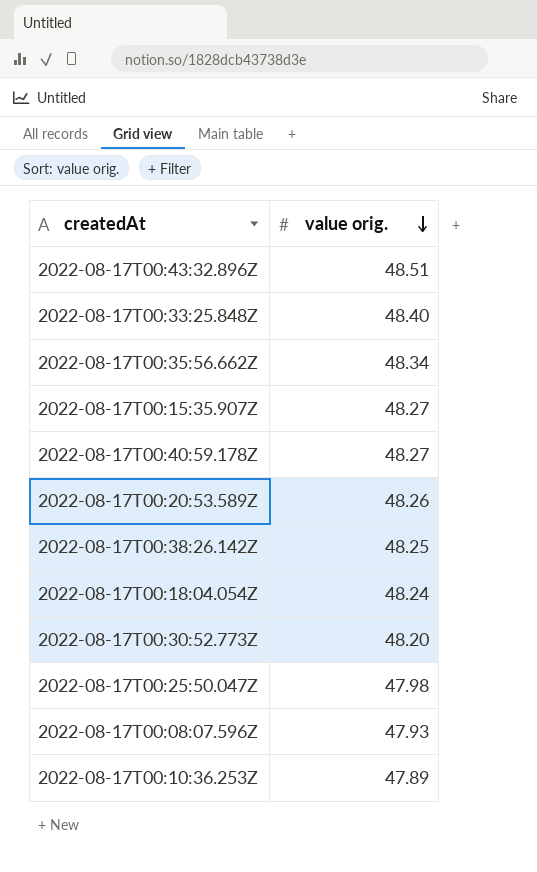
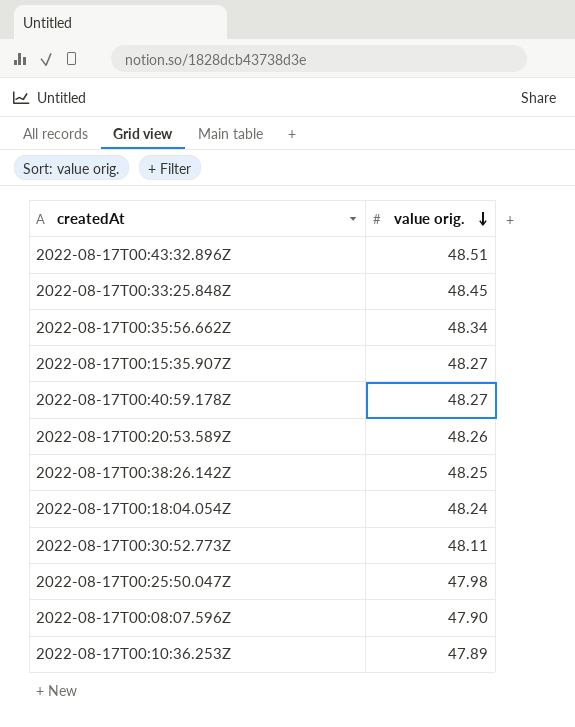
2022-08-17T00:33:25.848Z | value orig.: 48.40 -> 48.45
2022-08-17T00:30:52.773Z | value orig.: 48.20 -> 48.11
2022-08-17T00:08:07.596Z | value orig.: 47.93 -> 47.90

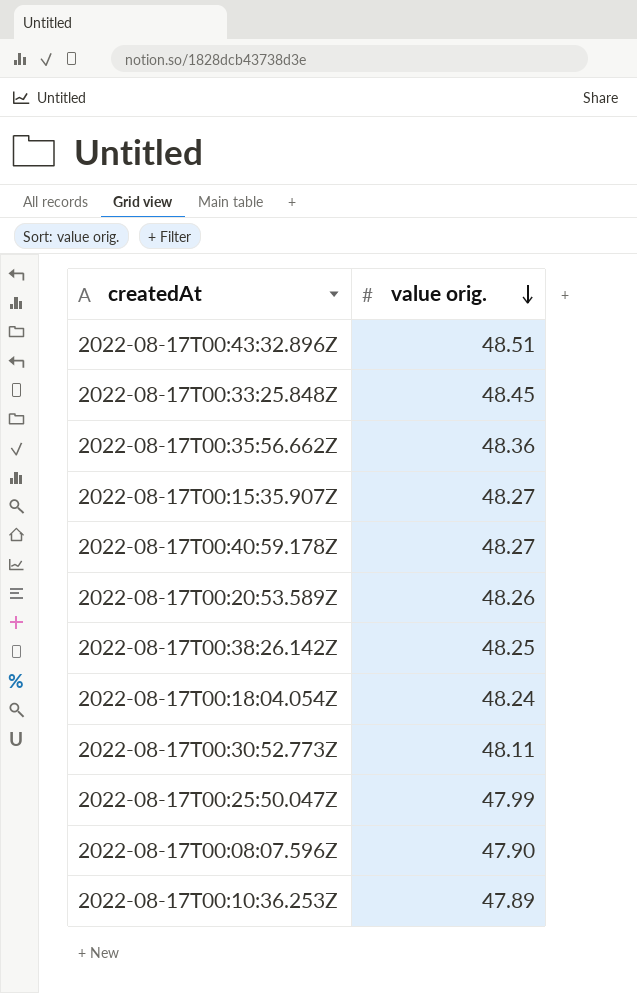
2022-08-17T00:35:56.662Z | value orig.: 48.34 -> 48.36
2022-08-17T00:25:50.047Z | value orig.: 47.98 -> 47.99

